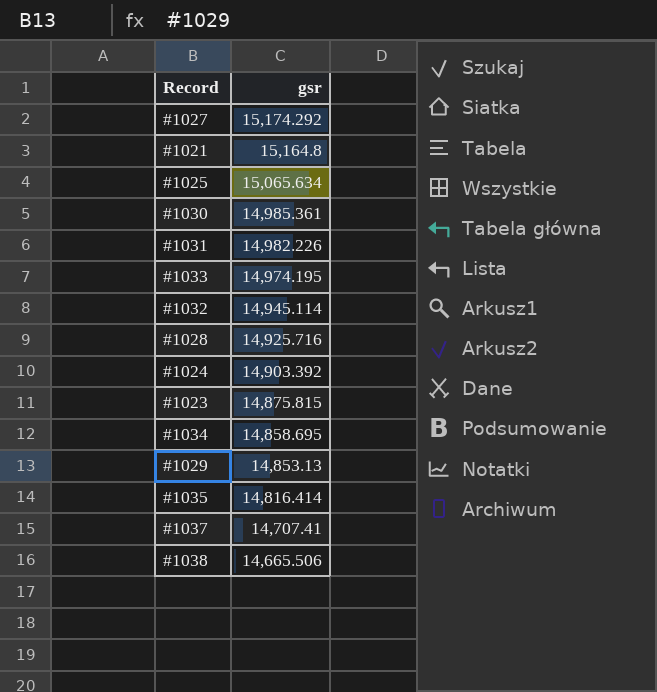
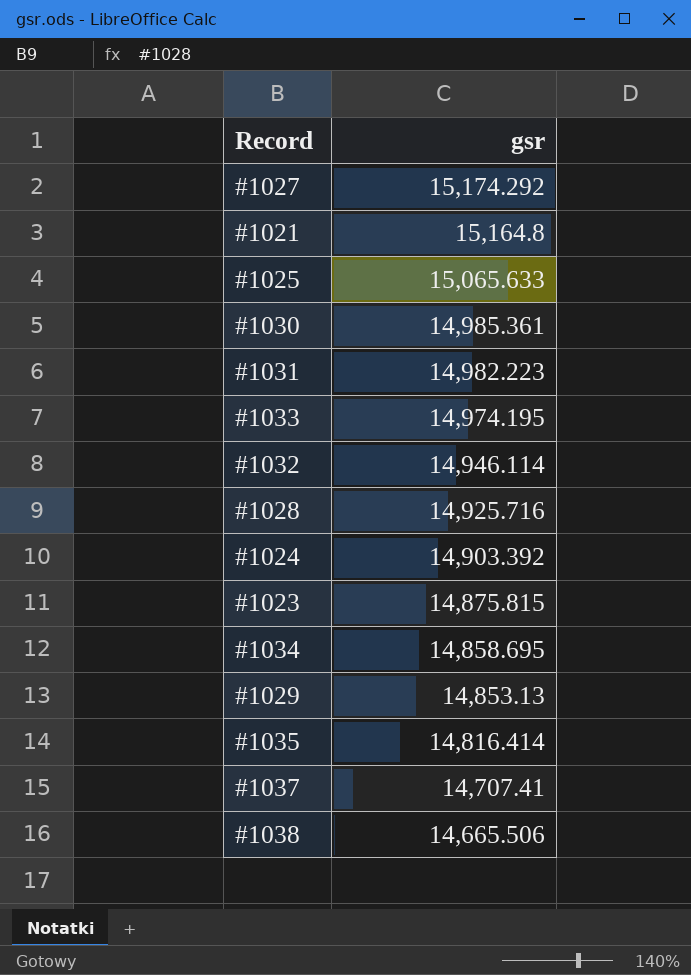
#1025 | gsr: 15,065.634 -> 15,065.633
#1031 | gsr: 14,982.226 -> 14,982.223
#1032 | gsr: 14,945.114 -> 14,946.114

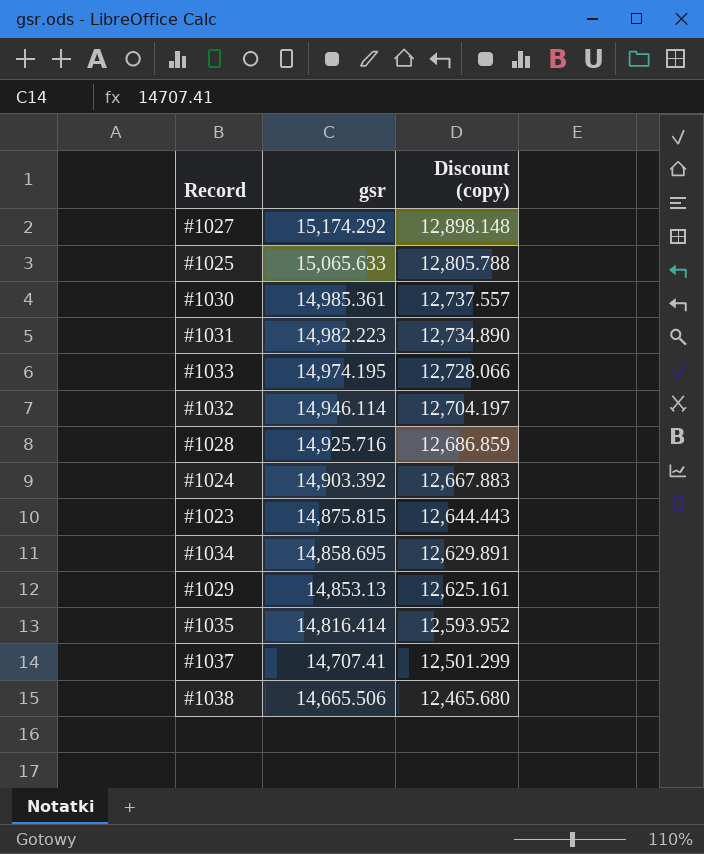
column Discount (copy) | formula: none -> [gsr] * 0.85
row #1021: 15,164.8 -> none

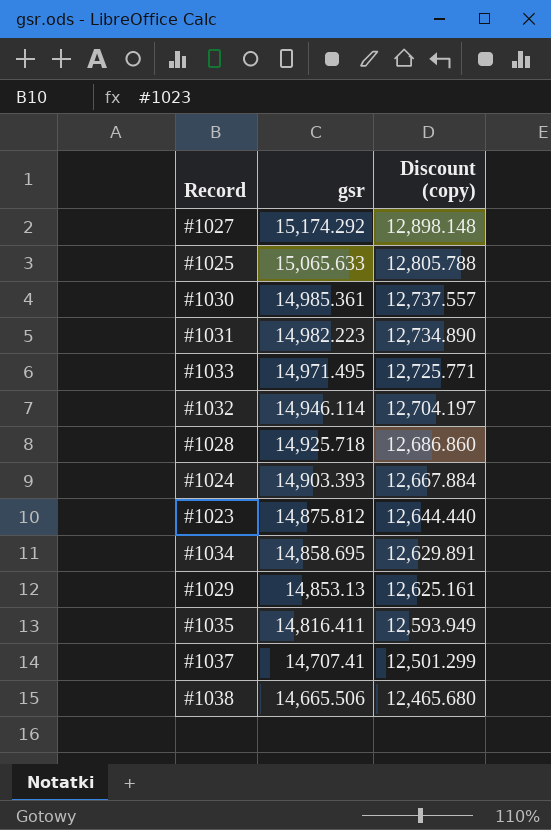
#1033 | gsr: 14,974.195 -> 14,971.495
#1033 | Discount (copy): 12,728.066 -> 12,725.771
#1028 | gsr: 14,925.716 -> 14,925.718
#1028 | Discount (copy): 12,686.859 -> 12,686.860
#1024 | gsr: 14,903.392 -> 14,903.393
#1024 | Discount (copy): 12,667.883 -> 12,667.884
#1023 | gsr: 14,875.815 -> 14,875.812
#1023 | Discount (copy): 12,644.443 -> 12,644.440
#1035 | gsr: 14,816.414 -> 14,816.411
#1035 | Discount (copy): 12,593.952 -> 12,593.949

